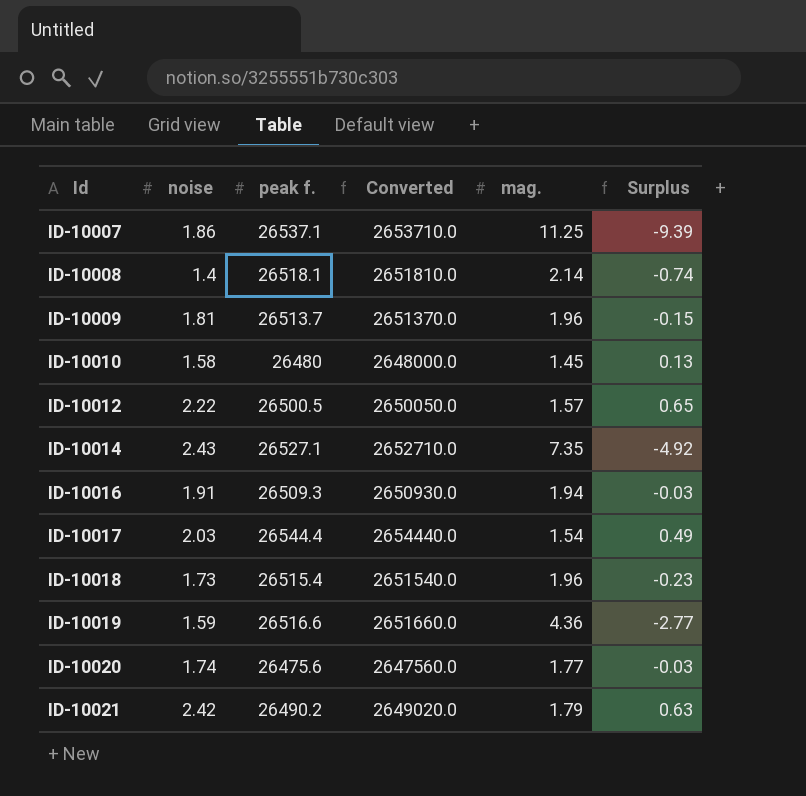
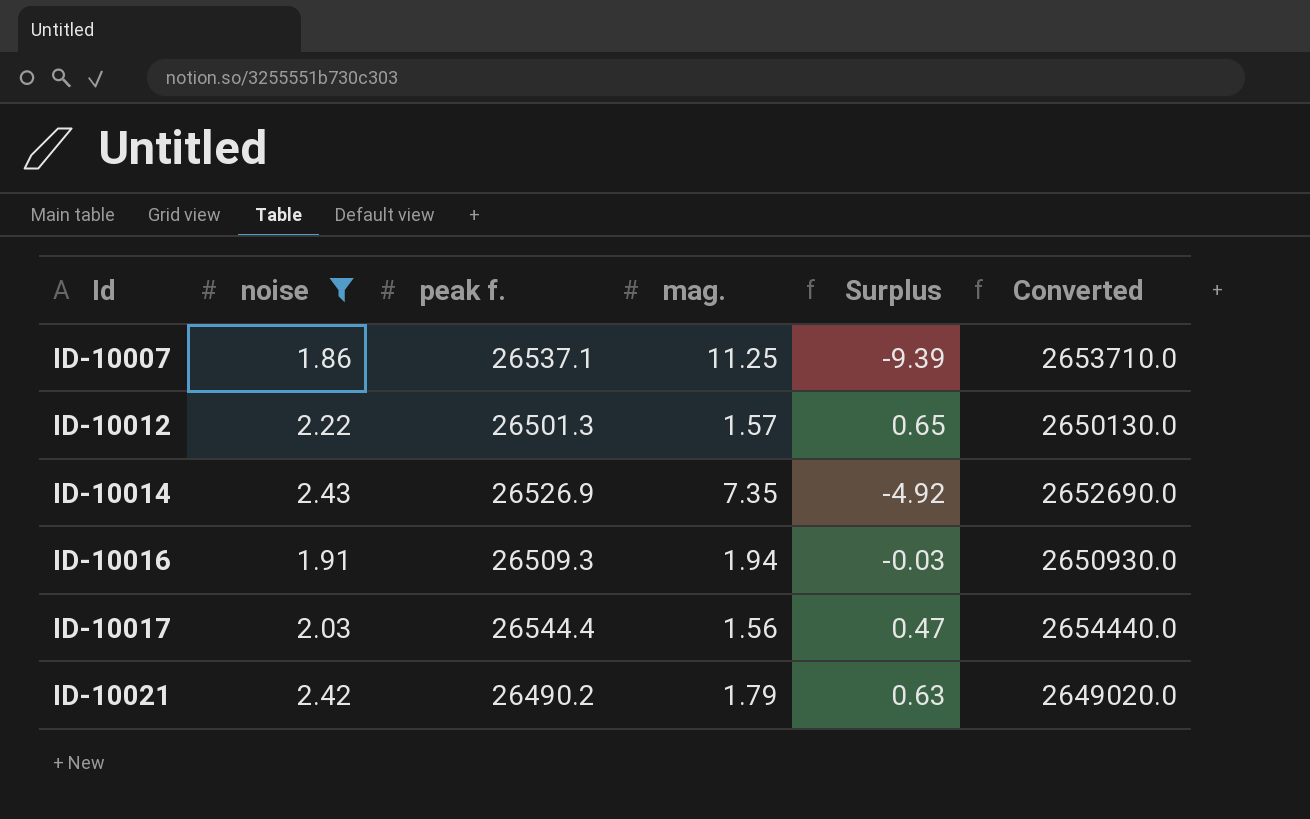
filter: none -> noise >= 1.86
column Converted | position: 4 -> 6
ID-10012 | peak f.: 26500.5 -> 26501.3
ID-10012 | Converted: 2650050.0 -> 2650130.0
ID-10014 | peak f.: 26527.1 -> 26526.9
ID-10014 | Converted: 2652710.0 -> 2652690.0
ID-10017 | mag.: 1.54 -> 1.56
ID-10017 | Surplus: 0.49 -> 0.47

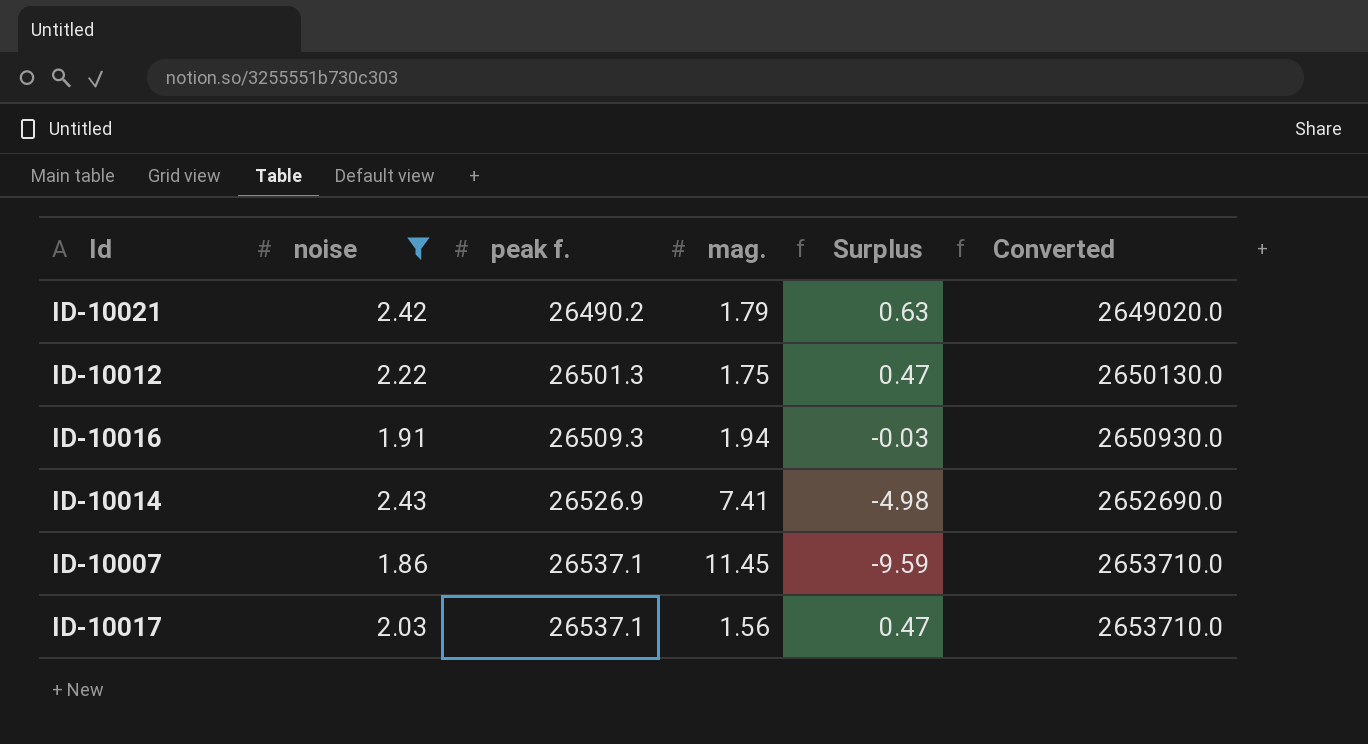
row order: Id ascending -> peak f. ascending
ID-10012 | mag.: 1.57 -> 1.75
ID-10012 | Surplus: 0.65 -> 0.47
ID-10014 | mag.: 7.35 -> 7.41
ID-10014 | Surplus: -4.92 -> -4.98
ID-10007 | mag.: 11.25 -> 11.45
ID-10007 | Surplus: -9.39 -> -9.59
ID-10017 | peak f.: 26544.4 -> 26537.1
ID-10017 | Converted: 2654440.0 -> 2653710.0

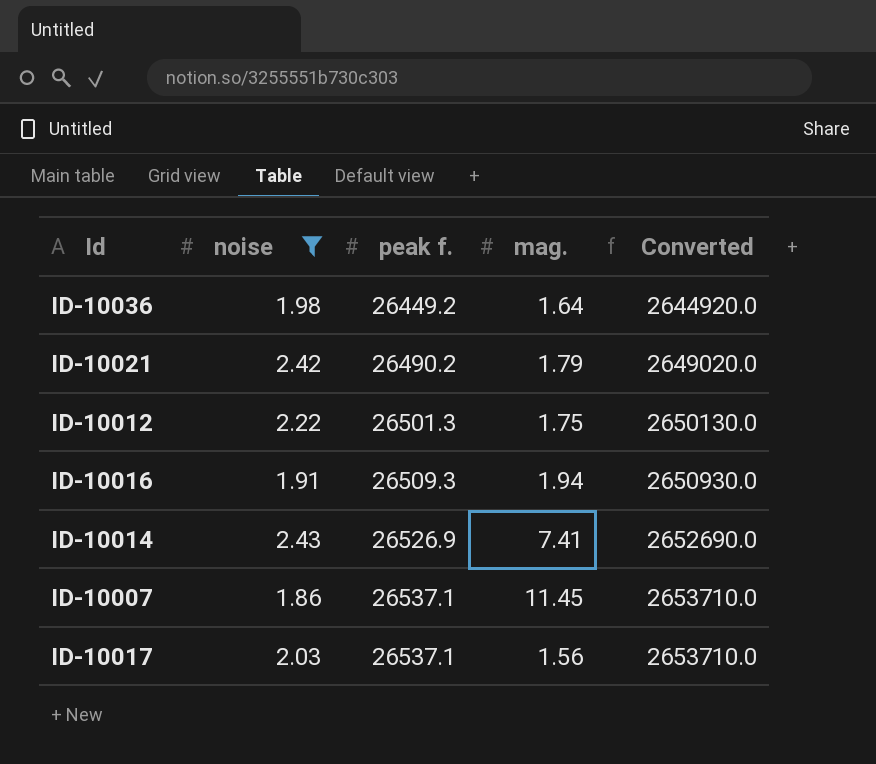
column Surplus | formula: [noise] - [mag.] -> none
row ID-10036: none -> 1.98 | 26449.2 | 1.64 | 2644920.0

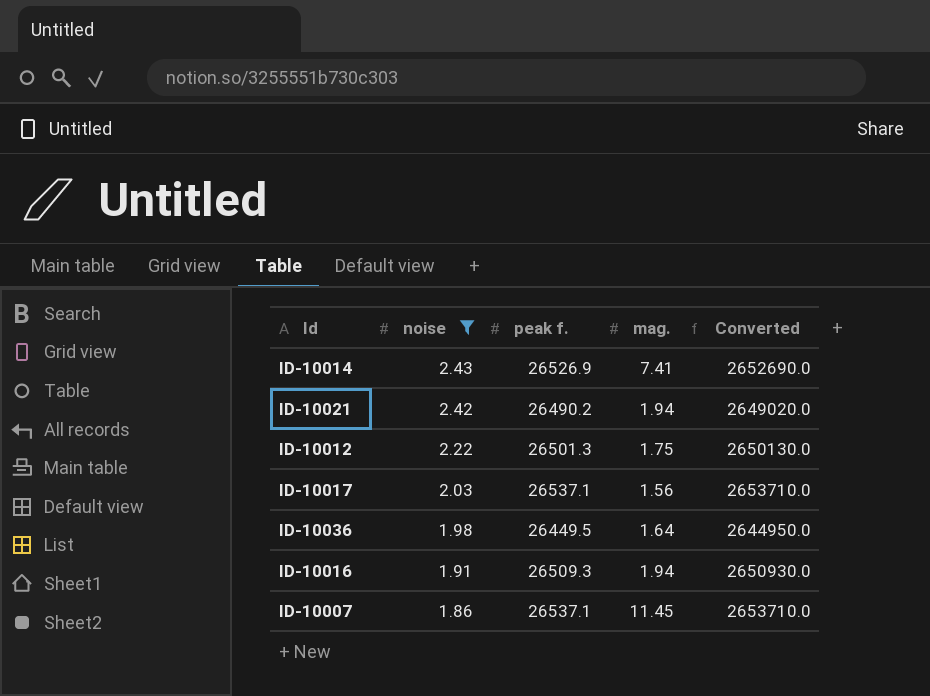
row order: peak f. ascending -> noise descending
ID-10021 | mag.: 1.79 -> 1.94
ID-10036 | peak f.: 26449.2 -> 26449.5
ID-10036 | Converted: 2644920.0 -> 2644950.0

